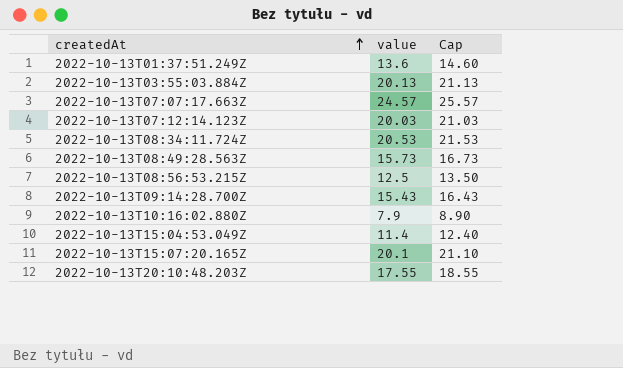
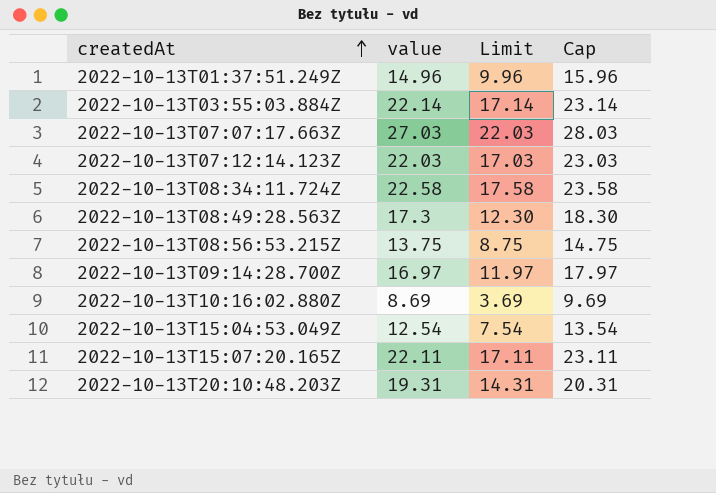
column Limit | formula: none -> [value] - 5
2022-10-13T01:37:51.249Z | value: 13.6 -> 14.96
2022-10-13T01:37:51.249Z | Cap: 14.60 -> 15.96
2022-10-13T03:55:03.884Z | value: 20.13 -> 22.14
2022-10-13T03:55:03.884Z | Cap: 21.13 -> 23.14
2022-10-13T07:07:17.663Z | value: 24.57 -> 27.03
2022-10-13T07:07:17.663Z | Cap: 25.57 -> 28.03
2022-10-13T07:12:14.123Z | value: 20.03 -> 22.03
2022-10-13T07:12:14.123Z | Cap: 21.03 -> 23.03
2022-10-13T08:34:11.724Z | value: 20.53 -> 22.58
2022-10-13T08:34:11.724Z | Cap: 21.53 -> 23.58
2022-10-13T08:49:28.563Z | value: 15.73 -> 17.3
2022-10-13T08:49:28.563Z | Cap: 16.73 -> 18.30
2022-10-13T08:56:53.215Z | value: 12.5 -> 13.75
2022-10-13T08:56:53.215Z | Cap: 13.50 -> 14.75
2022-10-13T09:14:28.700Z | value: 15.43 -> 16.97
2022-10-13T09:14:28.700Z | Cap: 16.43 -> 17.97
2022-10-13T10:16:02.880Z | value: 7.9 -> 8.69
2022-10-13T10:16:02.880Z | Cap: 8.90 -> 9.69
2022-10-13T15:04:53.049Z | value: 11.4 -> 12.54
2022-10-13T15:04:53.049Z | Cap: 12.40 -> 13.54
2022-10-13T15:07:20.165Z | value: 20.1 -> 22.11
2022-10-13T15:07:20.165Z | Cap: 21.10 -> 23.11
2022-10-13T20:10:48.203Z | value: 17.55 -> 19.31
2022-10-13T20:10:48.203Z | Cap: 18.55 -> 20.31

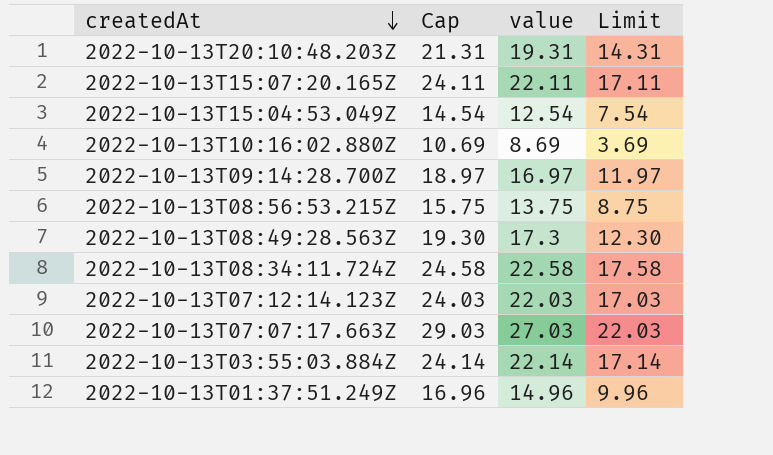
row order: createdAt ascending -> createdAt descending
column Cap | formula: [value] + 1 -> [value] + 2
column Cap | position: 4 -> 2

